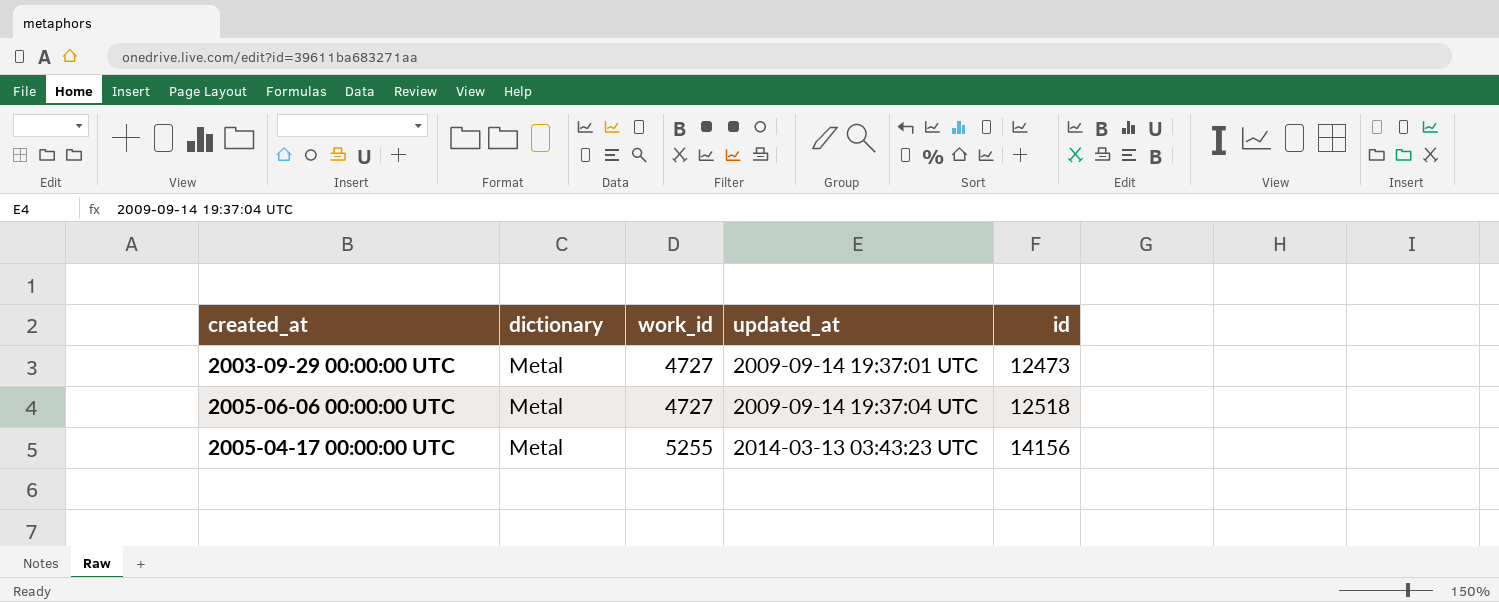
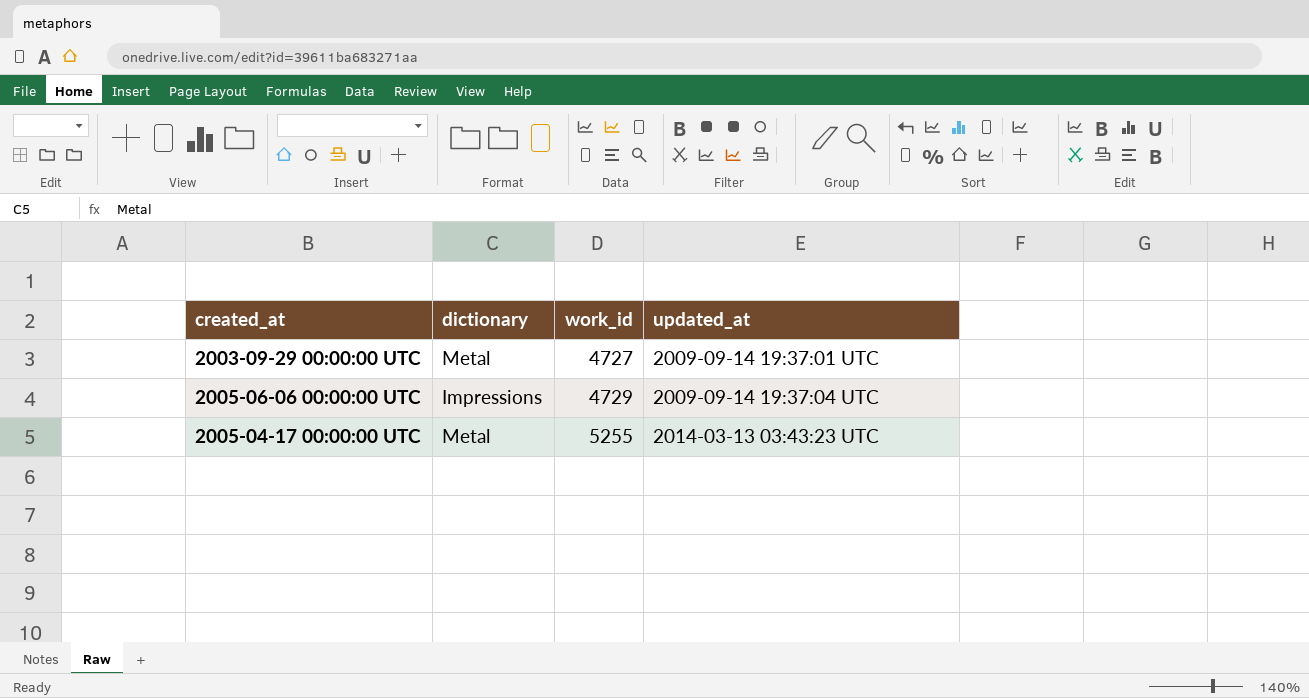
column id | position: 5 -> none
2005-06-06 00:00:00 UTC | dictionary: Metal -> Impressions
2005-06-06 00:00:00 UTC | work_id: 4727 -> 4729

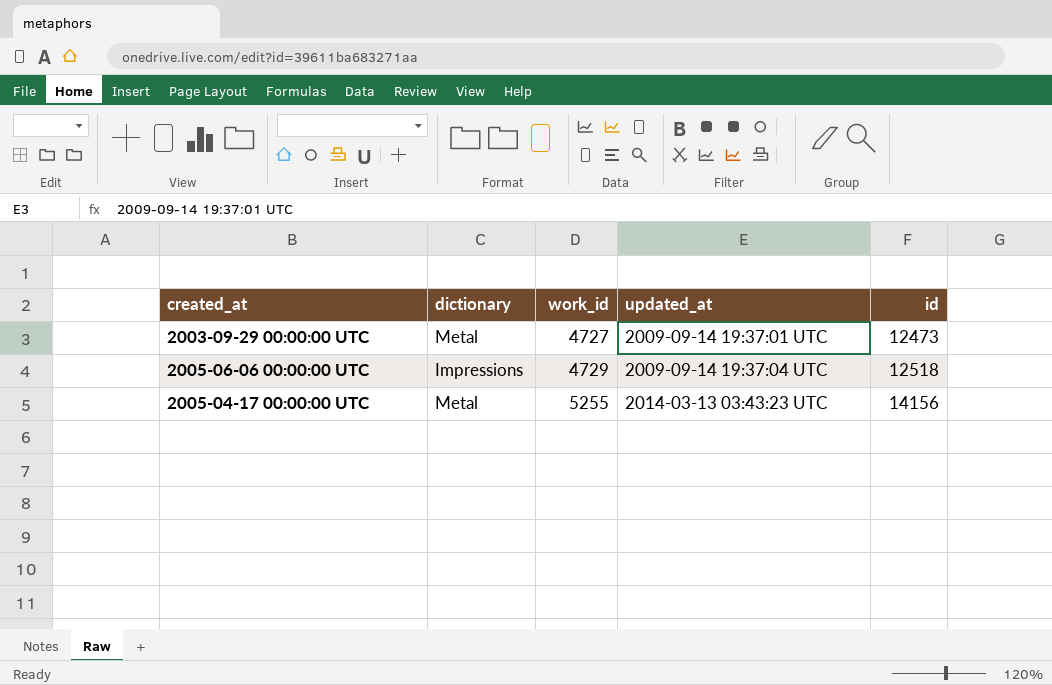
column id | position: none -> 5

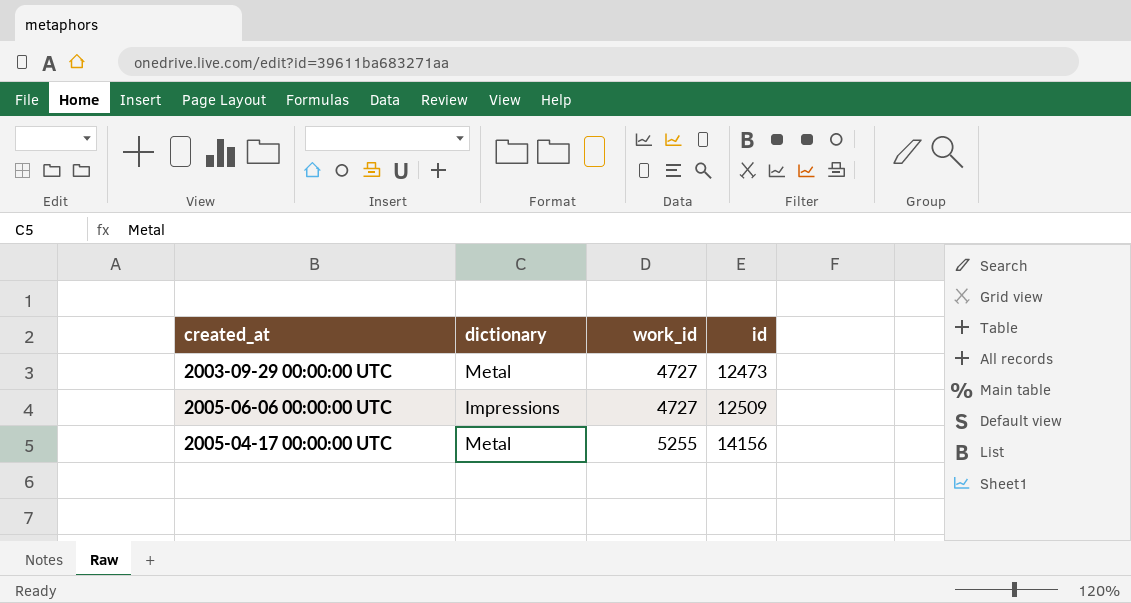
column updated_at | position: 4 -> none
2005-06-06 00:00:00 UTC | work_id: 4729 -> 4727
2005-06-06 00:00:00 UTC | id: 12518 -> 12509

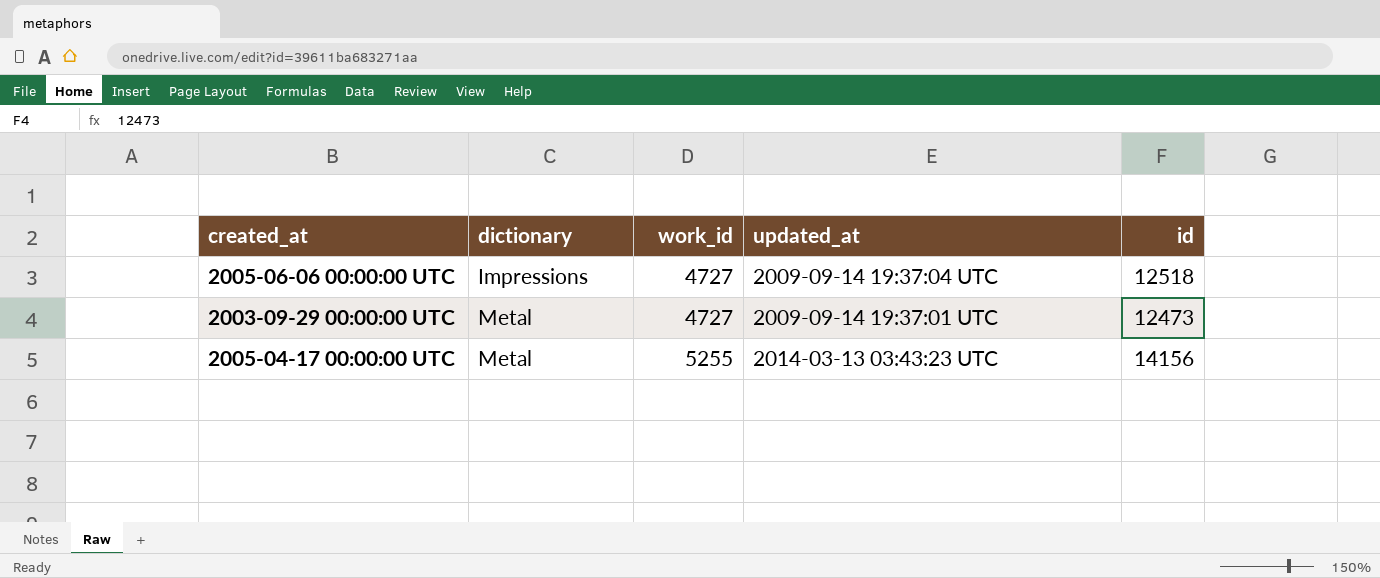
row order: work_id ascending -> dictionary ascending
column updated_at | position: none -> 4
2005-06-06 00:00:00 UTC | id: 12509 -> 12518

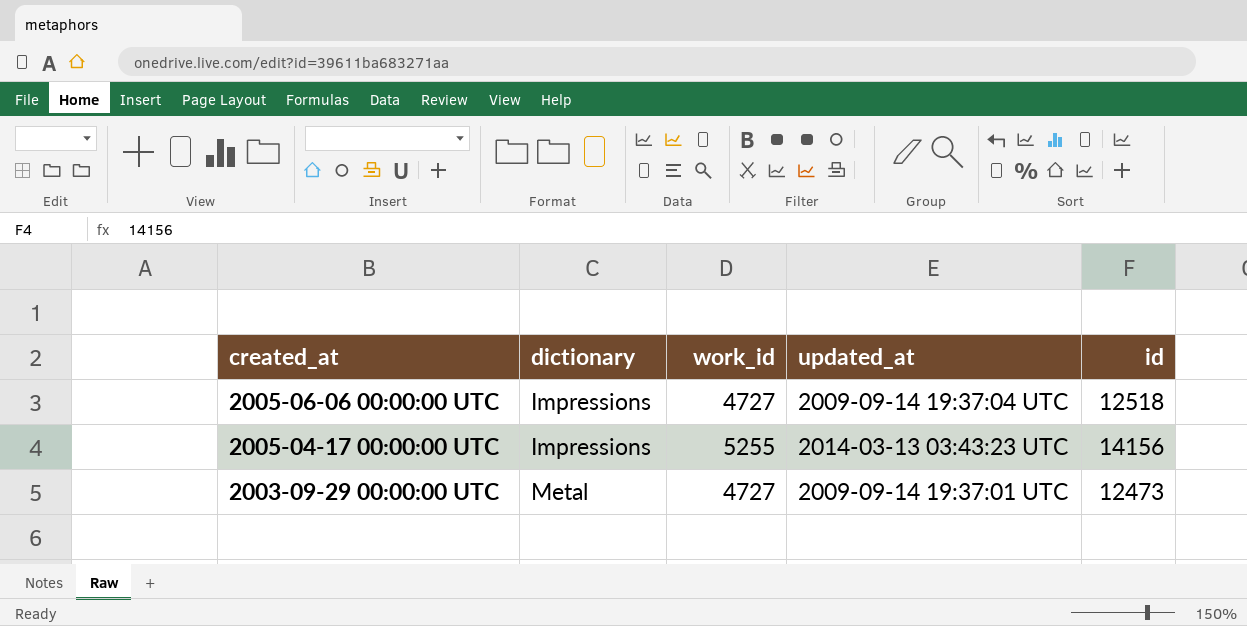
row order: dictionary ascending -> created_at descending
2005-04-17 00:00:00 UTC | dictionary: Metal -> Impressions

